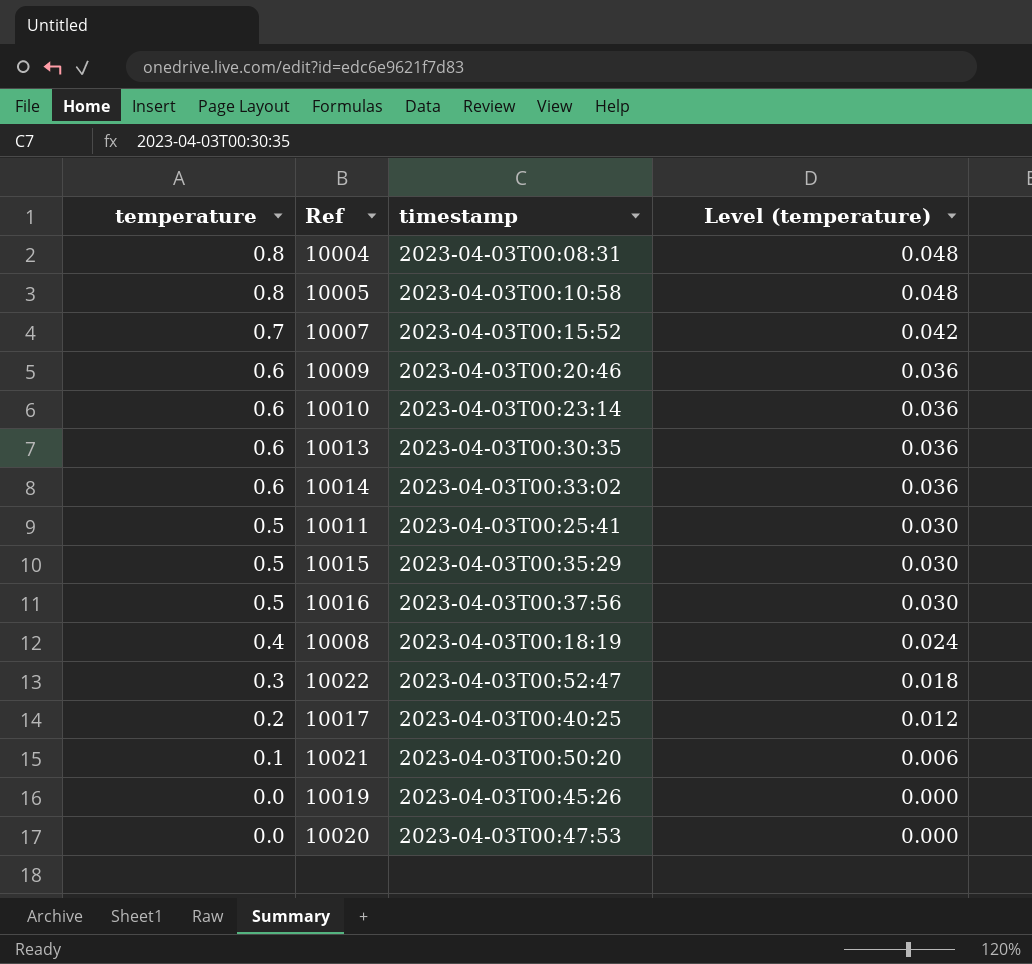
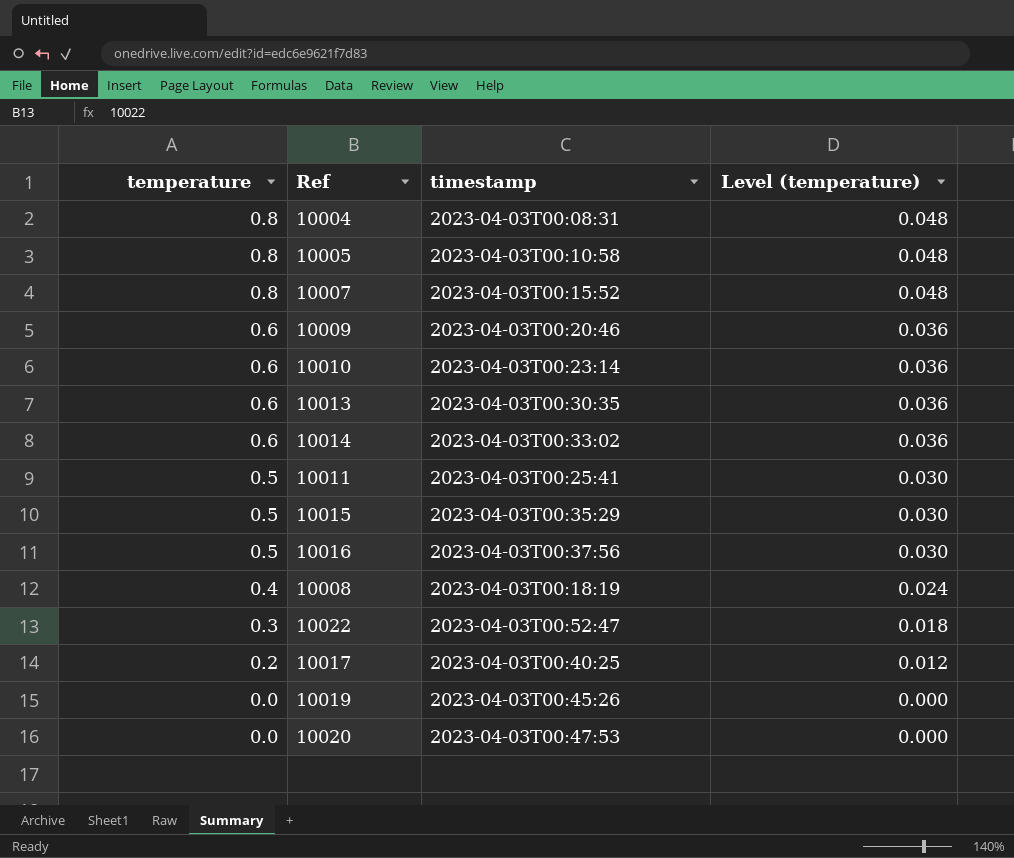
row 10021: 0.1 | 2023-04-03T00:50:20 | 0.006 -> none
10007 | temperature: 0.7 -> 0.8
10007 | Level (temperature): 0.042 -> 0.048

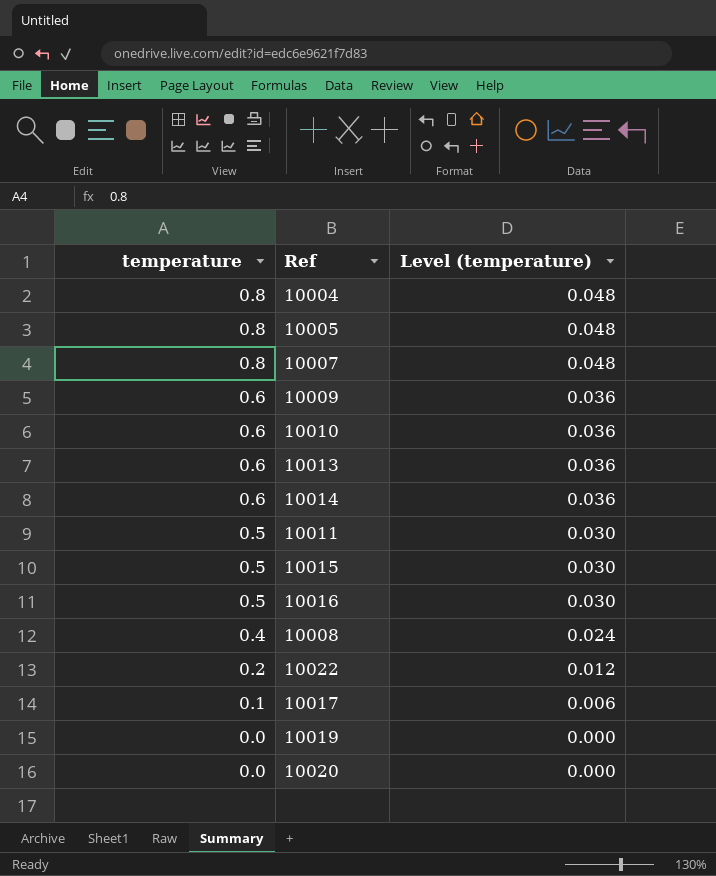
column timestamp | position: 3 -> none
10022 | temperature: 0.3 -> 0.2
10022 | Level (temperature): 0.018 -> 0.012
10017 | temperature: 0.2 -> 0.1
10017 | Level (temperature): 0.012 -> 0.006

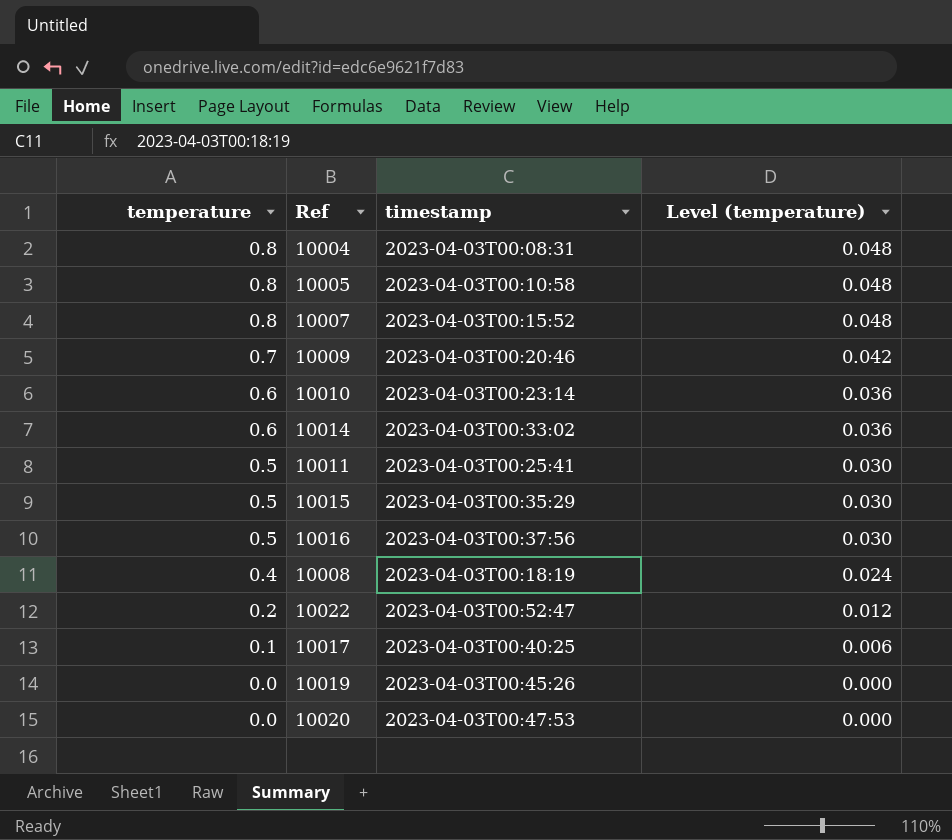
column timestamp | position: none -> 3
row 10013: 0.6 | 0.036 -> none
10009 | temperature: 0.6 -> 0.7
10009 | Level (temperature): 0.036 -> 0.042

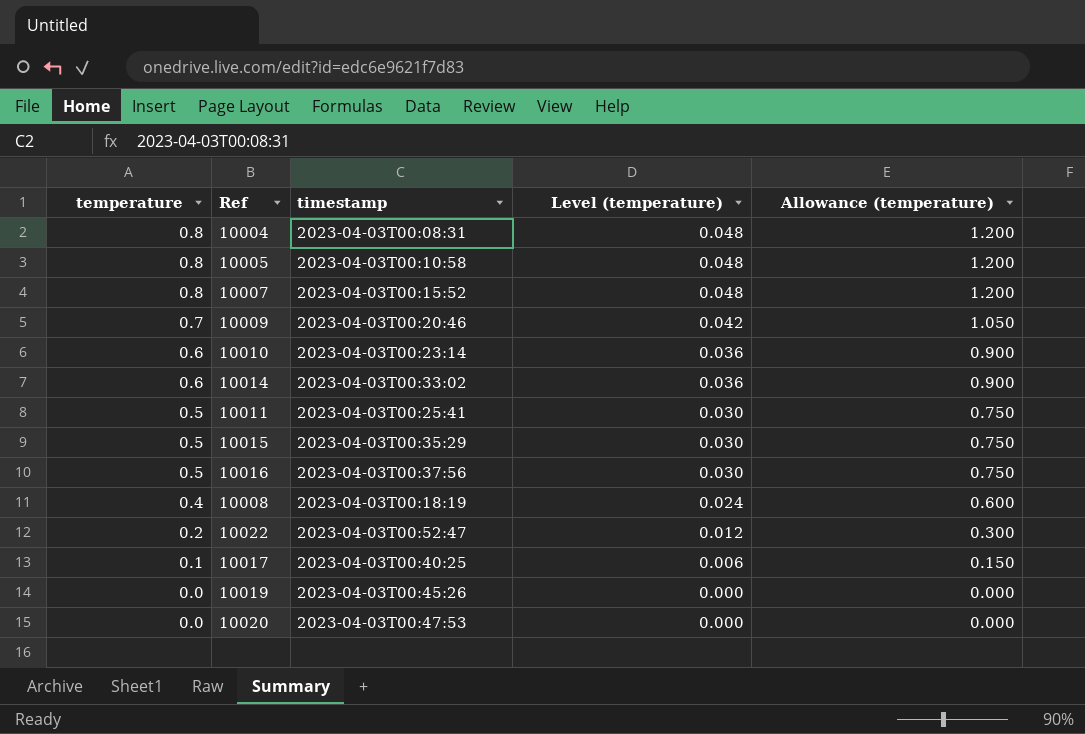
column Allowance (temperature) | formula: none -> [temperature] * 1.5

